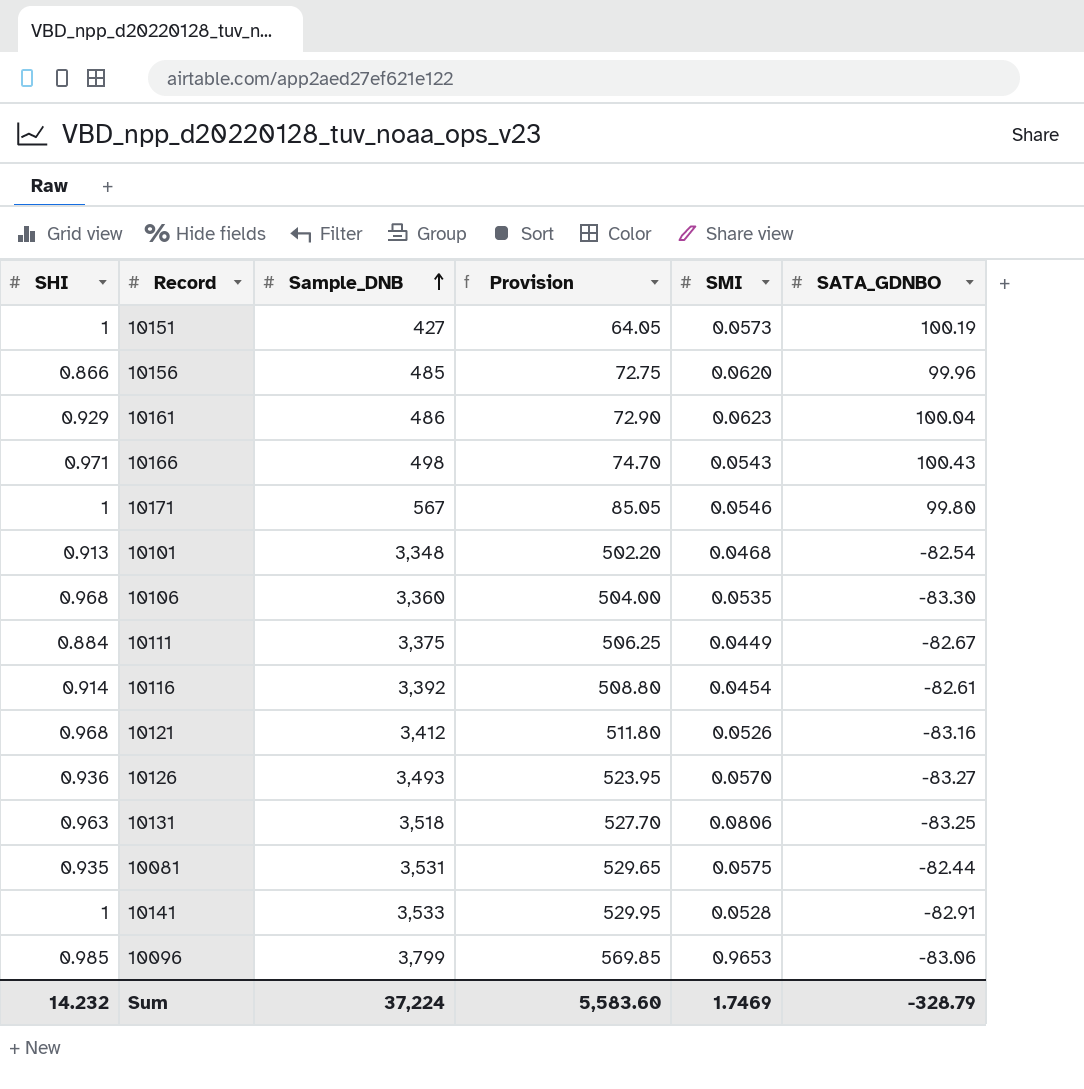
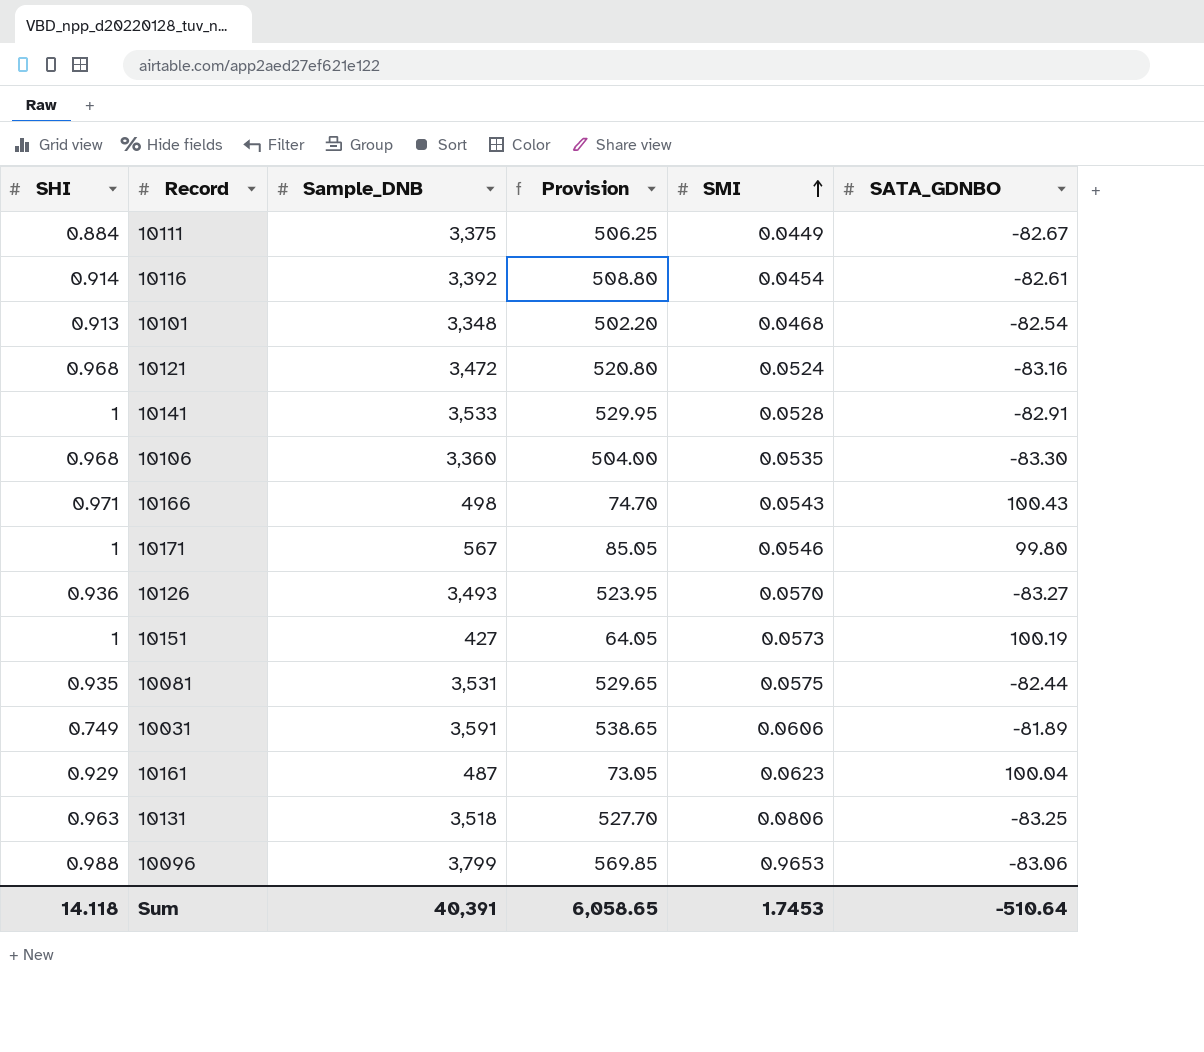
row order: Sample_DNB ascending -> SMI ascending
row 10156: 0.866 | 485 | 72.75 | 0.0620 | 99.96 -> none
10121 | Sample_DNB: 3,412 -> 3,472
10121 | Provision: 511.80 -> 520.80
10121 | SMI: 0.0526 -> 0.0524
row 10031: none -> 0.749 | 3,591 | 538.65 | 0.0606 | -81.89
10161 | Sample_DNB: 486 -> 487
10161 | Provision: 72.90 -> 73.05
10096 | SHI: 0.985 -> 0.988
Sum | SHI: 14.232 -> 14.118
Sum | Sample_DNB: 37,224 -> 40,391
Sum | Provision: 5,583.60 -> 6,058.65
Sum | SMI: 1.7469 -> 1.7453
Sum | SATA_GDNBO: -328.79 -> -510.64

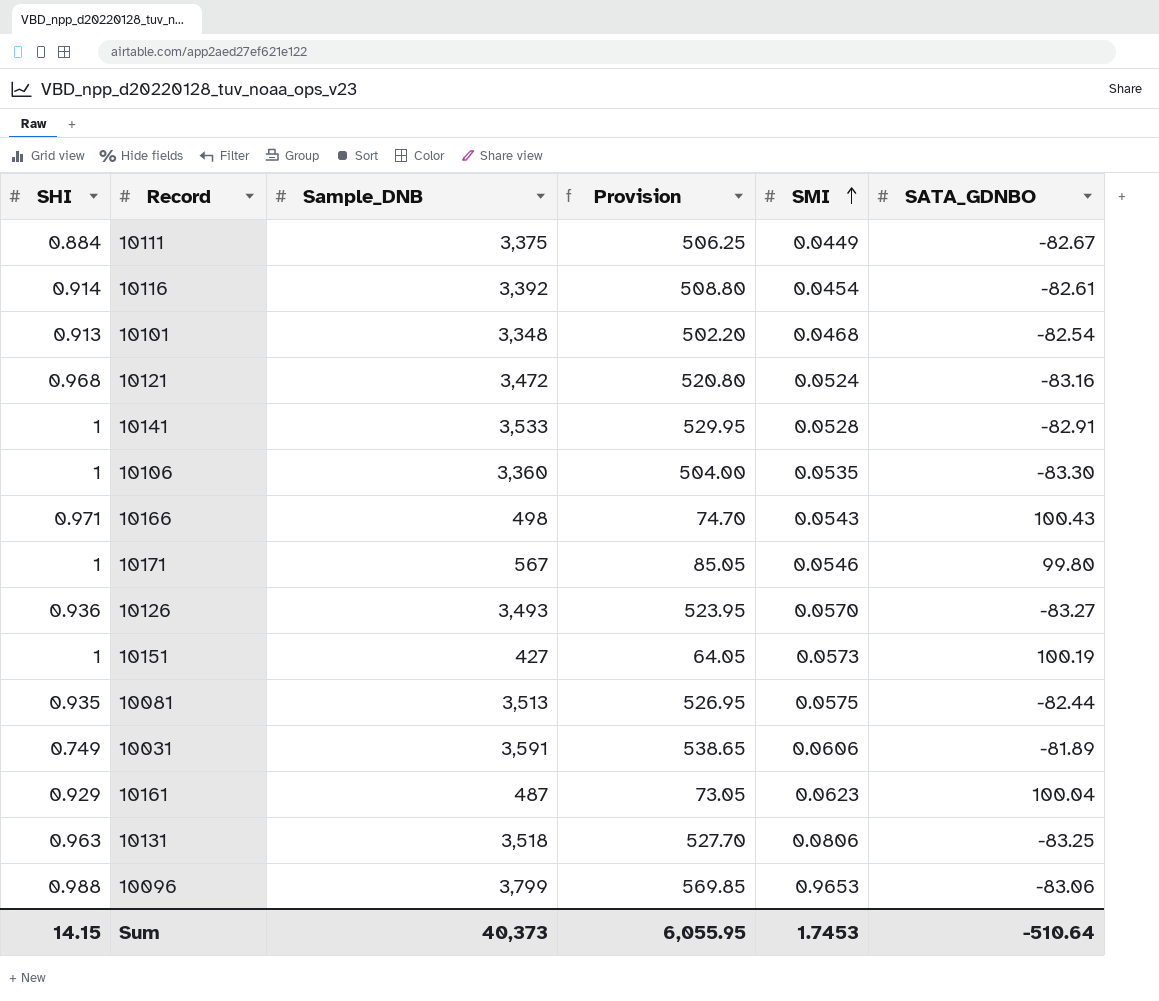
10106 | SHI: 0.968 -> 1
10081 | Sample_DNB: 3,531 -> 3,513
10081 | Provision: 529.65 -> 526.95
Sum | SHI: 14.118 -> 14.15
Sum | Sample_DNB: 40,391 -> 40,373
Sum | Provision: 6,058.65 -> 6,055.95

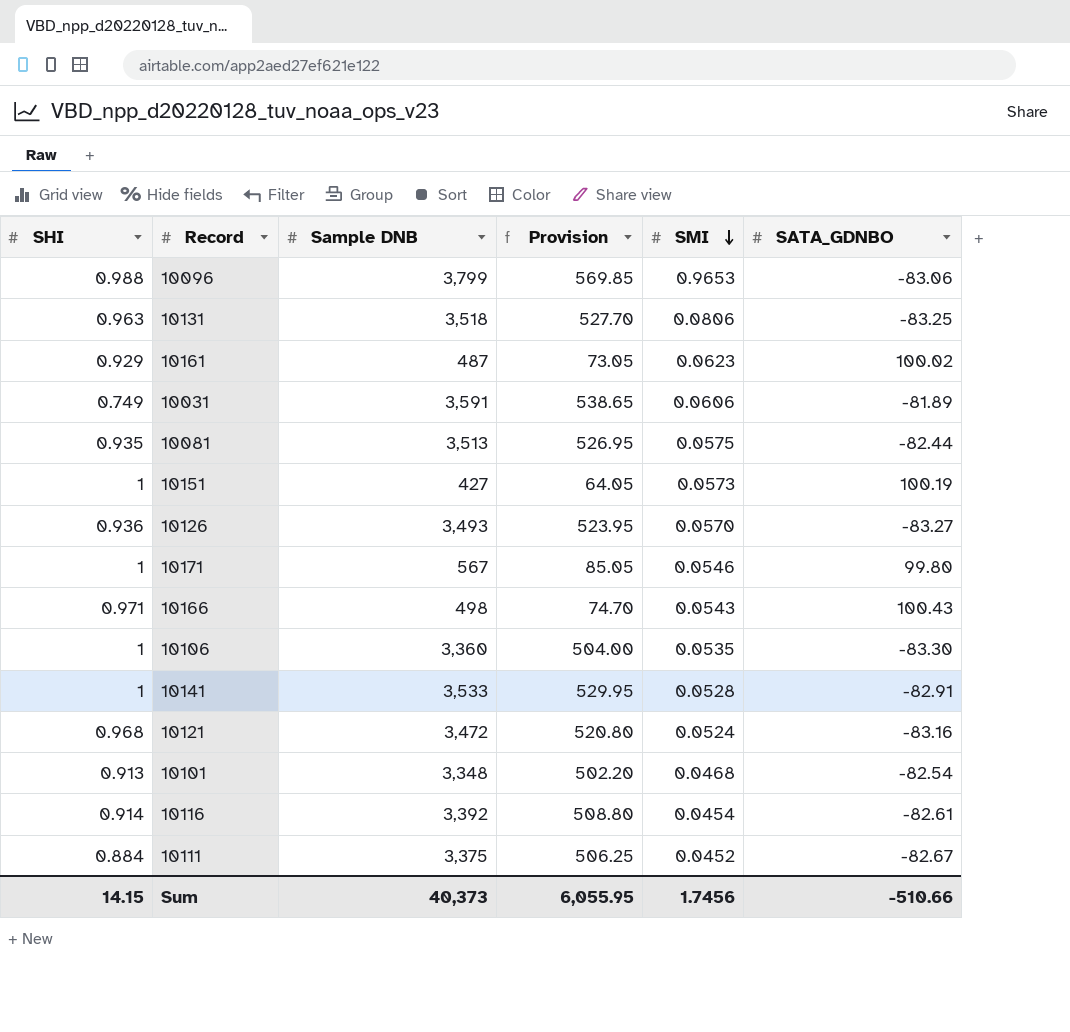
row order: SMI ascending -> SMI descending
column name: Sample_DNB -> Sample DNB
10161 | SATA_GDNBO: 100.04 -> 100.02
10111 | SMI: 0.0449 -> 0.0452
Sum | SMI: 1.7453 -> 1.7456
Sum | SATA_GDNBO: -510.64 -> -510.66

